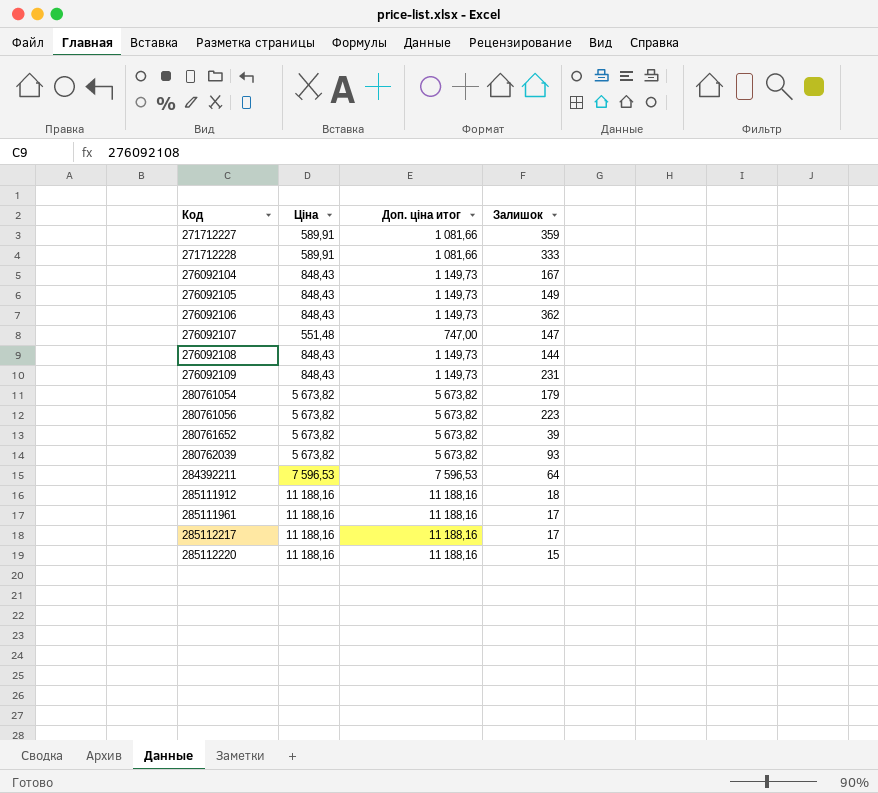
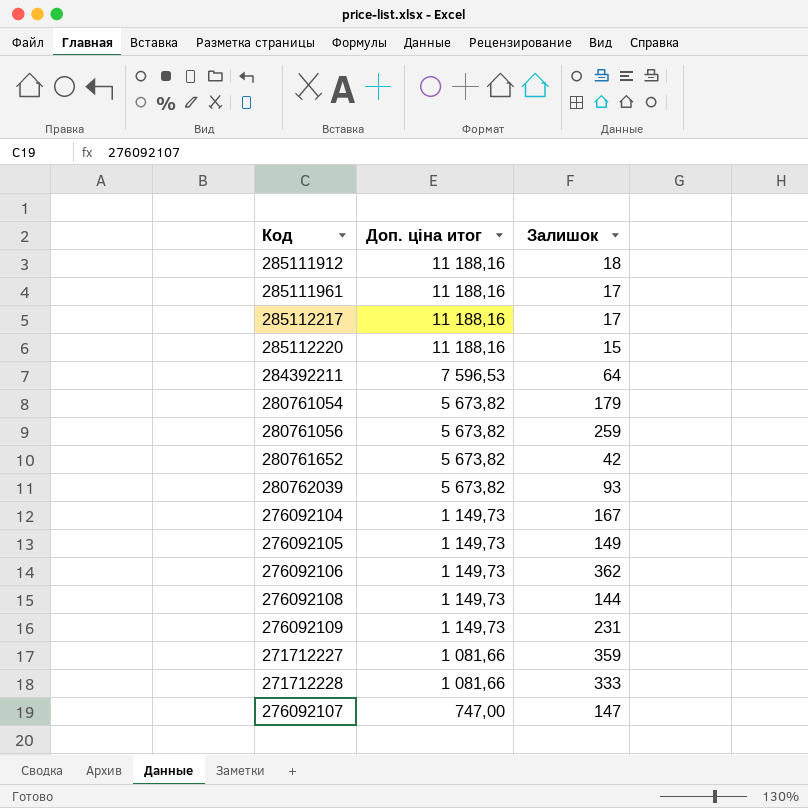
row order: Код ascending -> Доп. ціна итог descending
column Ціна | position: 2 -> none
280761056 | Залишок: 223 -> 259
280761652 | Залишок: 39 -> 42

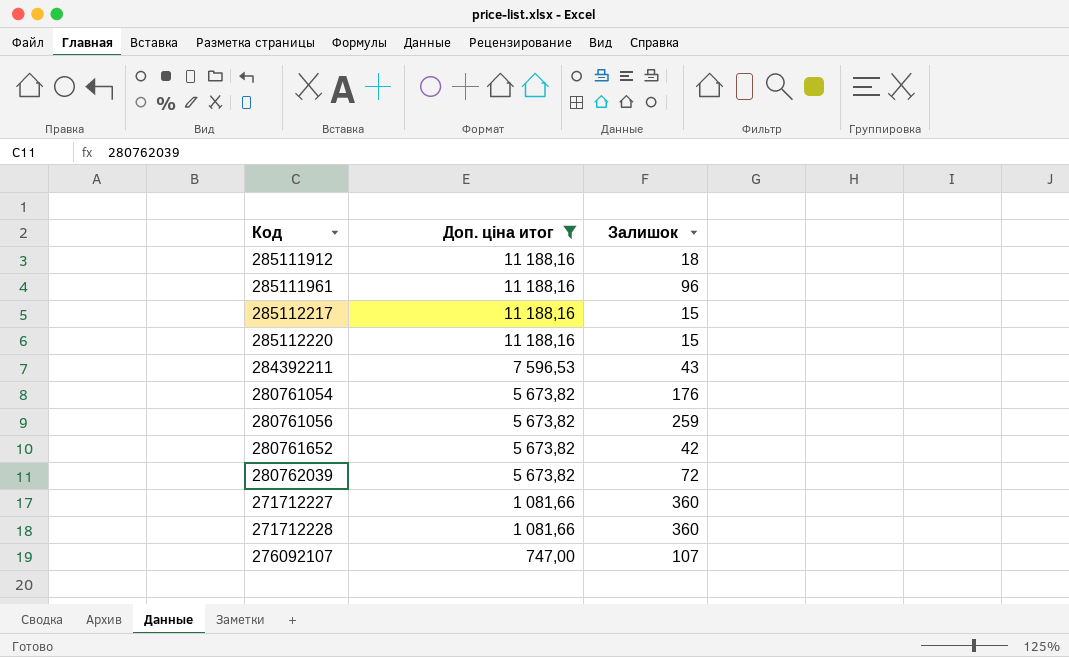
filter: none -> Доп. ціна итог != 1 149,73
285111961 | Залишок: 17 -> 96
285112217 | Залишок: 17 -> 15
284392211 | Залишок: 64 -> 43
280761054 | Залишок: 179 -> 176
280762039 | Залишок: 93 -> 72
271712227 | Залишок: 359 -> 360
271712228 | Залишок: 333 -> 360
276092107 | Залишок: 147 -> 107

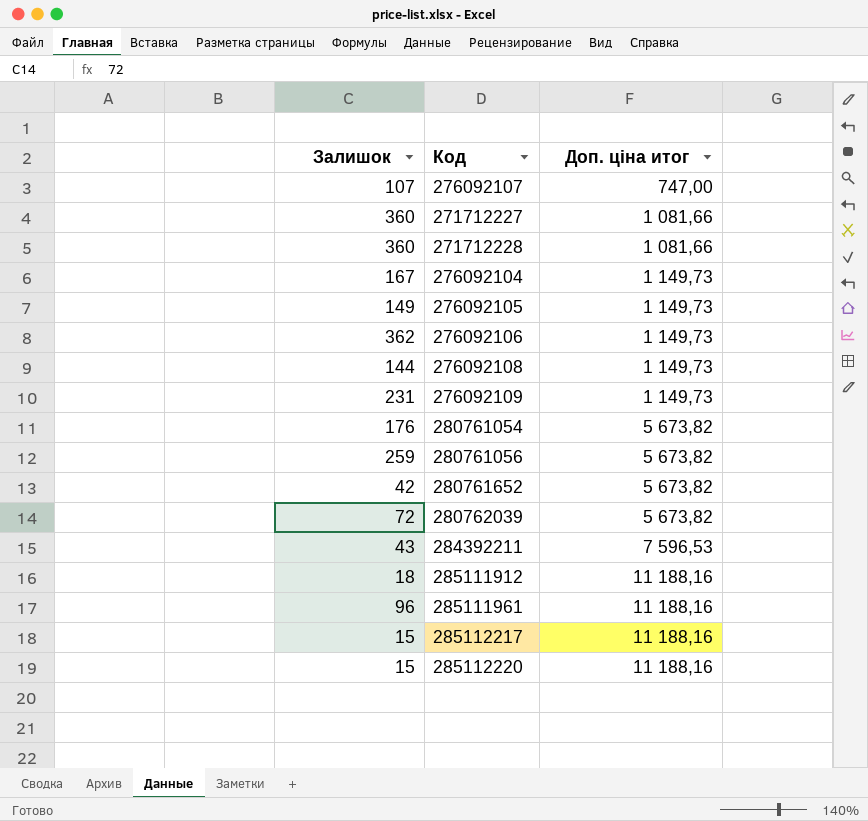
filter: Доп. ціна итог != 1 149,73 -> none
row order: Доп. ціна итог descending -> Доп. ціна итог ascending
column Залишок | position: 3 -> 1

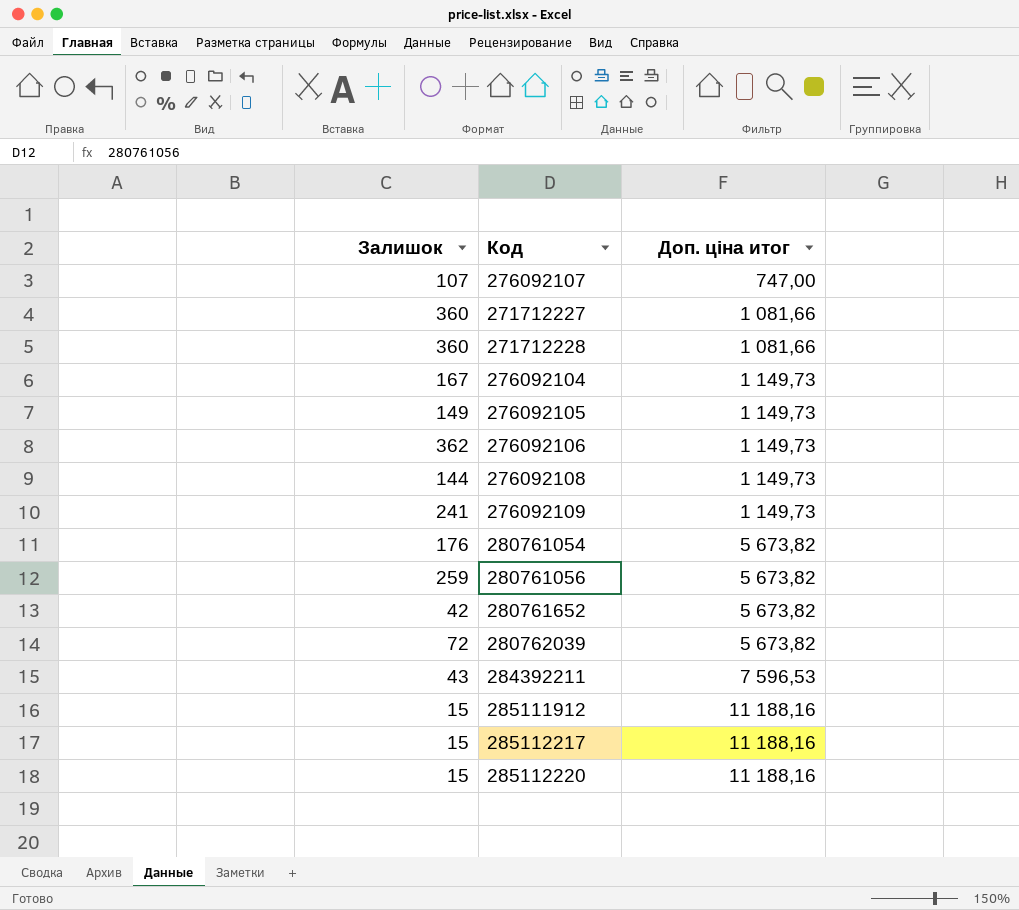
row 285111961: 96 | 11 188,16 -> none
276092109 | Залишок: 231 -> 241
285111912 | Залишок: 18 -> 15

